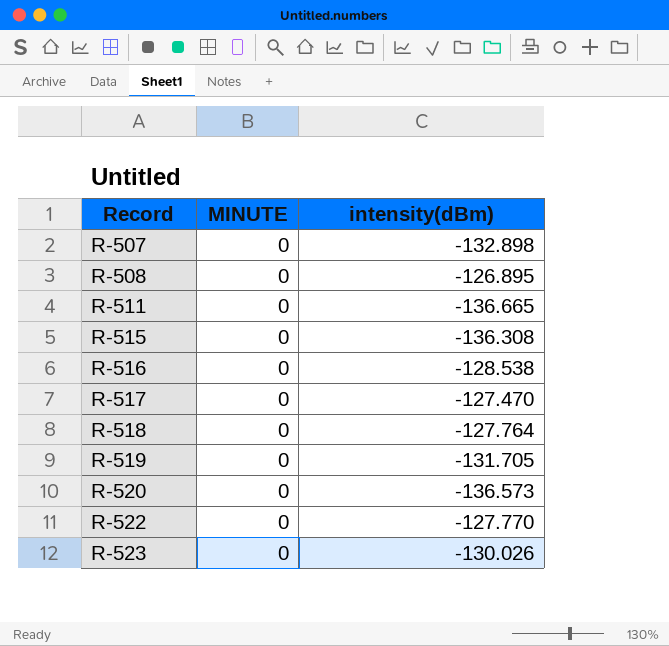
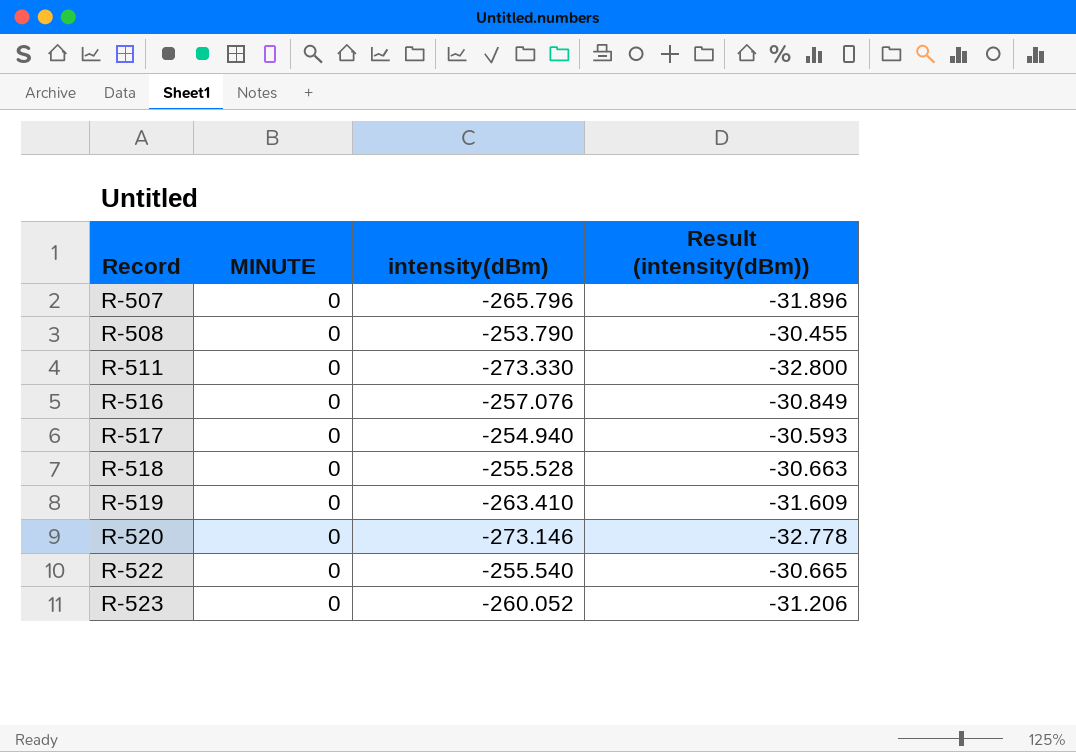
column Result (intensity(dBm)) | formula: none -> [intensity(dBm)] * 0.12
row R-515: 0 | -136.308 -> none
R-507 | intensity(dBm): -132.898 -> -265.796
R-508 | intensity(dBm): -126.895 -> -253.790
R-511 | intensity(dBm): -136.665 -> -273.330
R-516 | intensity(dBm): -128.538 -> -257.076
R-517 | intensity(dBm): -127.470 -> -254.940
R-518 | intensity(dBm): -127.764 -> -255.528
R-519 | intensity(dBm): -131.705 -> -263.410
R-520 | intensity(dBm): -136.573 -> -273.146
R-522 | intensity(dBm): -127.770 -> -255.540
R-523 | intensity(dBm): -130.026 -> -260.052

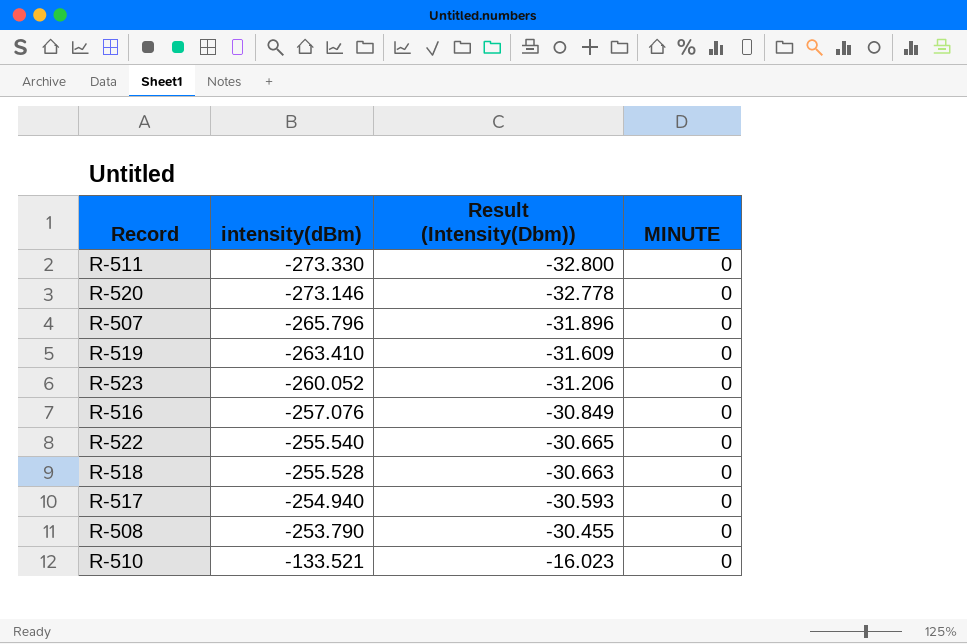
row order: Record ascending -> intensity(dBm) ascending
column name: Result (intensity(dBm)) -> Result (Intensity(Dbm))
column MINUTE | position: 2 -> 4
row R-510: none -> -133.521 | -16.023 | 0

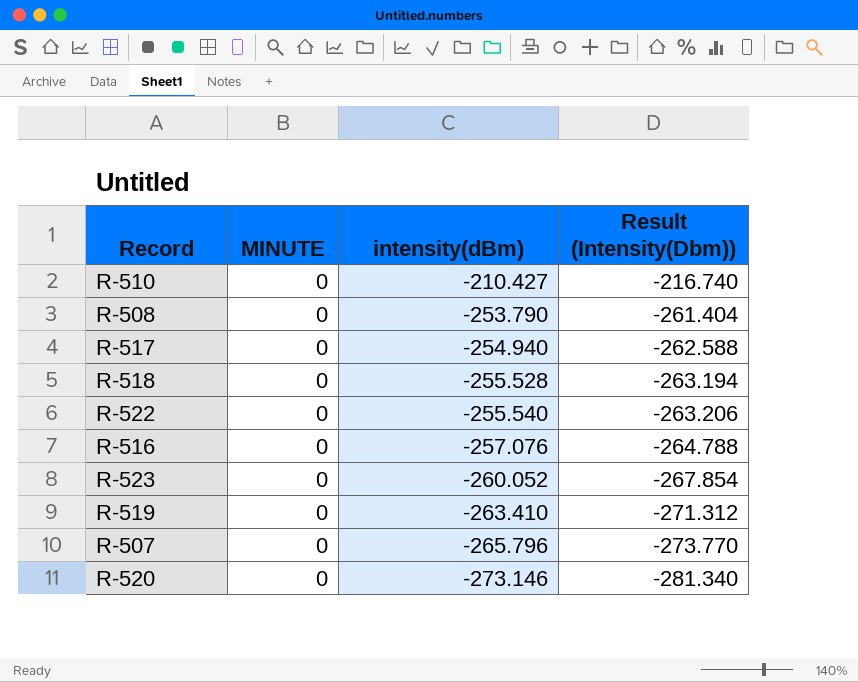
row order: intensity(dBm) ascending -> intensity(dBm) descending
column MINUTE | position: 4 -> 2
column Result (Intensity(Dbm)) | formula: [intensity(dBm)] * 0.12 -> [intensity(dBm)] * 1.03
row R-511: -273.330 | -32.800 | 0 -> none
R-510 | intensity(dBm): -133.521 -> -210.427

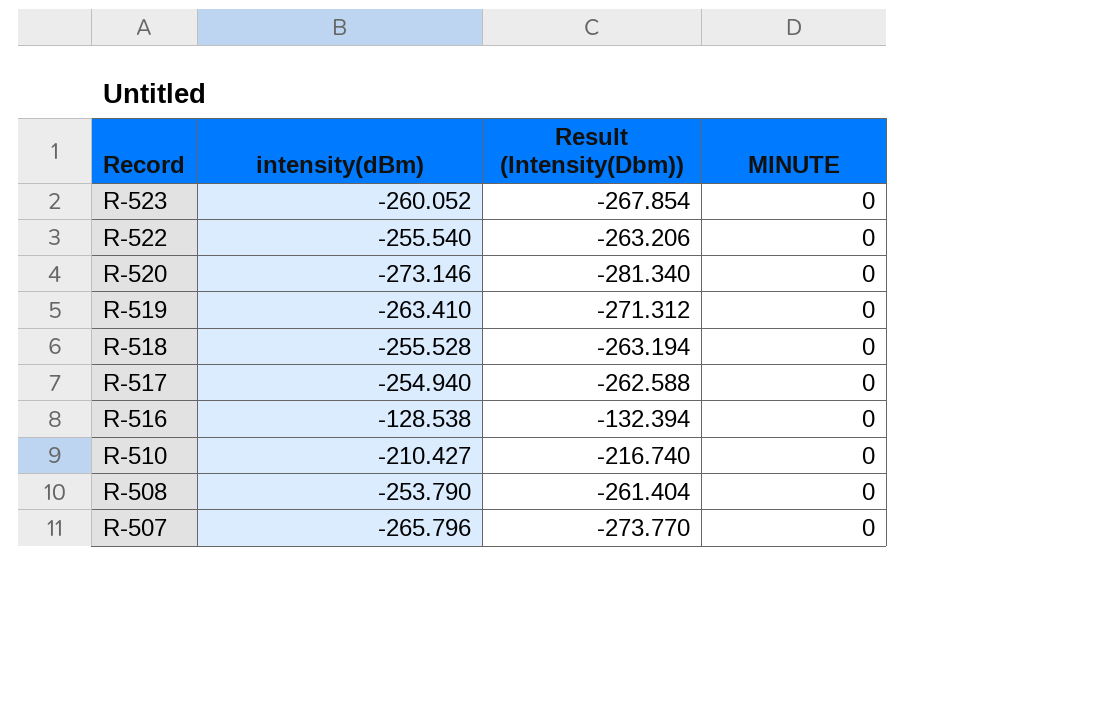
row order: intensity(dBm) descending -> Record descending
column MINUTE | position: 2 -> 4
R-516 | intensity(dBm): -257.076 -> -128.538
R-516 | Result (Intensity(Dbm)): -264.788 -> -132.394

